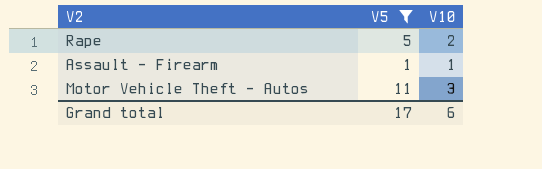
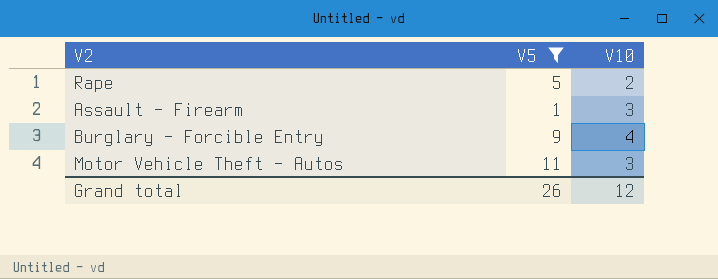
Assault - Firearm | V10: 1 -> 3
row Burglary - Forcible Entry: none -> 9 | 4
Grand total | V5: 17 -> 26
Grand total | V10: 6 -> 12

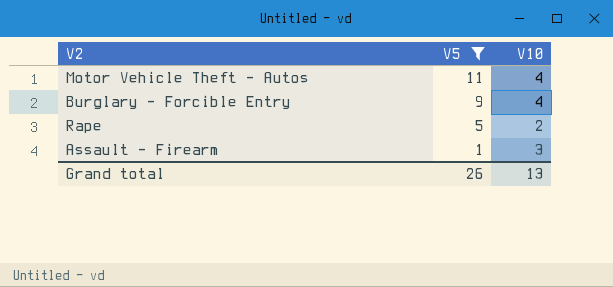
row order: none -> V5 descending
Motor Vehicle Theft - Autos | V10: 3 -> 4
Grand total | V10: 12 -> 13

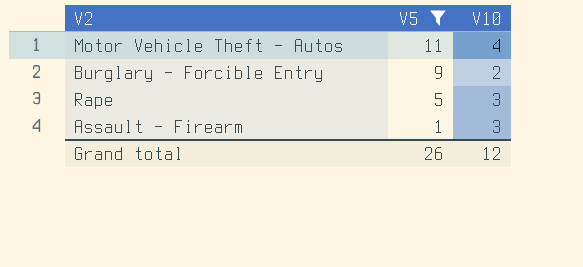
Burglary - Forcible Entry | V10: 4 -> 2
Rape | V10: 2 -> 3
Grand total | V10: 13 -> 12

